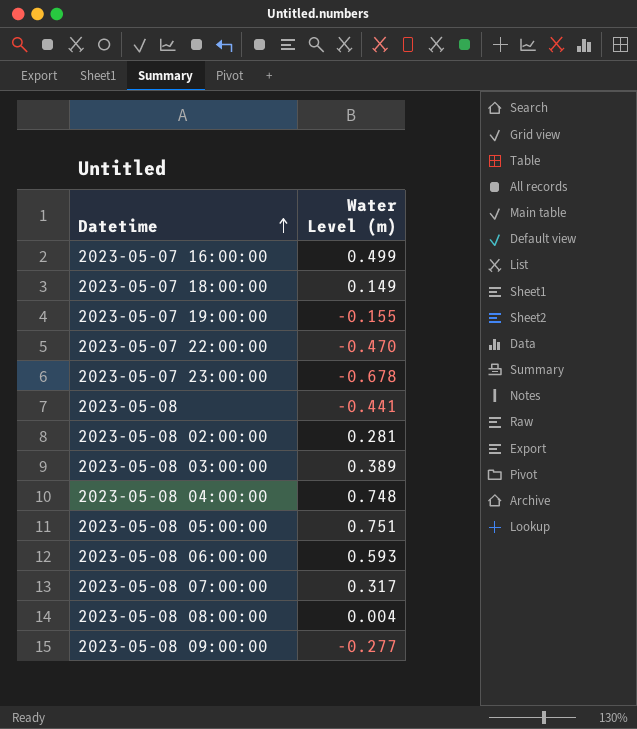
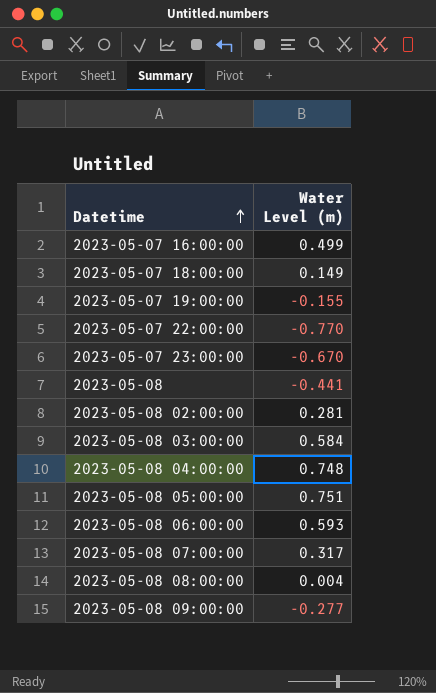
2023-05-07 22:00:00 | Water Level (m): -0.470 -> -0.770
2023-05-07 23:00:00 | Water Level (m): -0.678 -> -0.670
2023-05-08 03:00:00 | Water Level (m): 0.389 -> 0.584

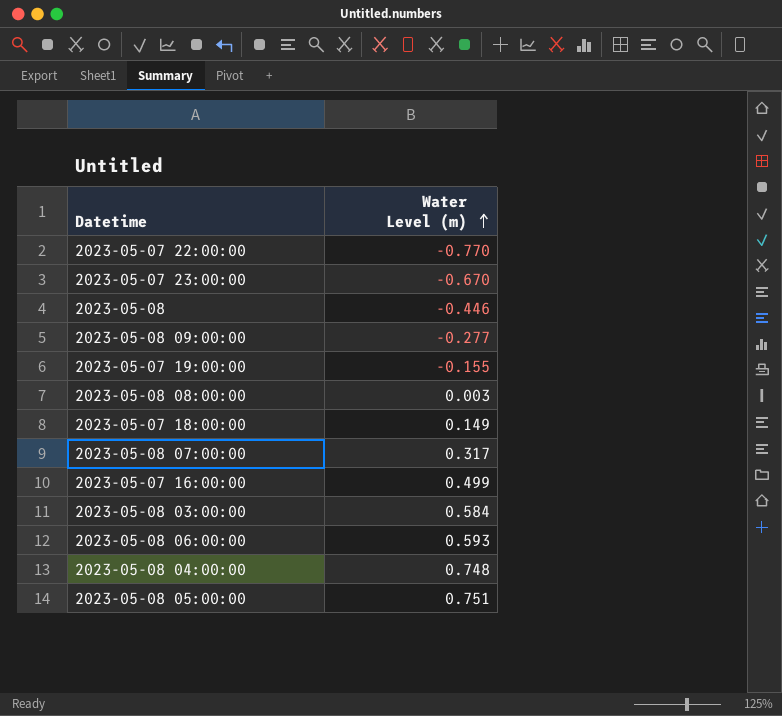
row order: Datetime ascending -> Water Level (m) ascending
row 2023-05-08 02:00:00: 0.281 -> none
2023-05-08 | Water Level (m): -0.441 -> -0.446
2023-05-08 08:00:00 | Water Level (m): 0.004 -> 0.003

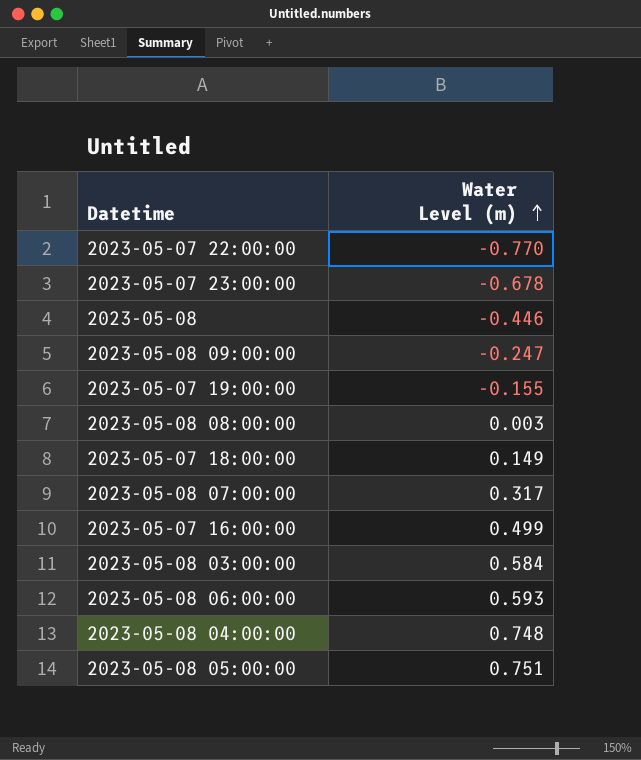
2023-05-07 23:00:00 | Water Level (m): -0.670 -> -0.678
2023-05-08 09:00:00 | Water Level (m): -0.277 -> -0.247

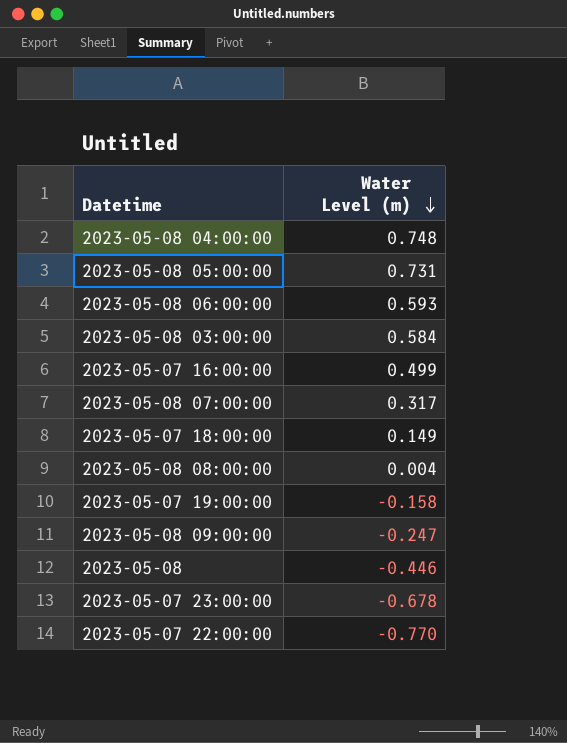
row order: Water Level (m) ascending -> Water Level (m) descending
2023-05-08 05:00:00 | Water Level (m): 0.751 -> 0.731
2023-05-08 08:00:00 | Water Level (m): 0.003 -> 0.004
2023-05-07 19:00:00 | Water Level (m): -0.155 -> -0.158

